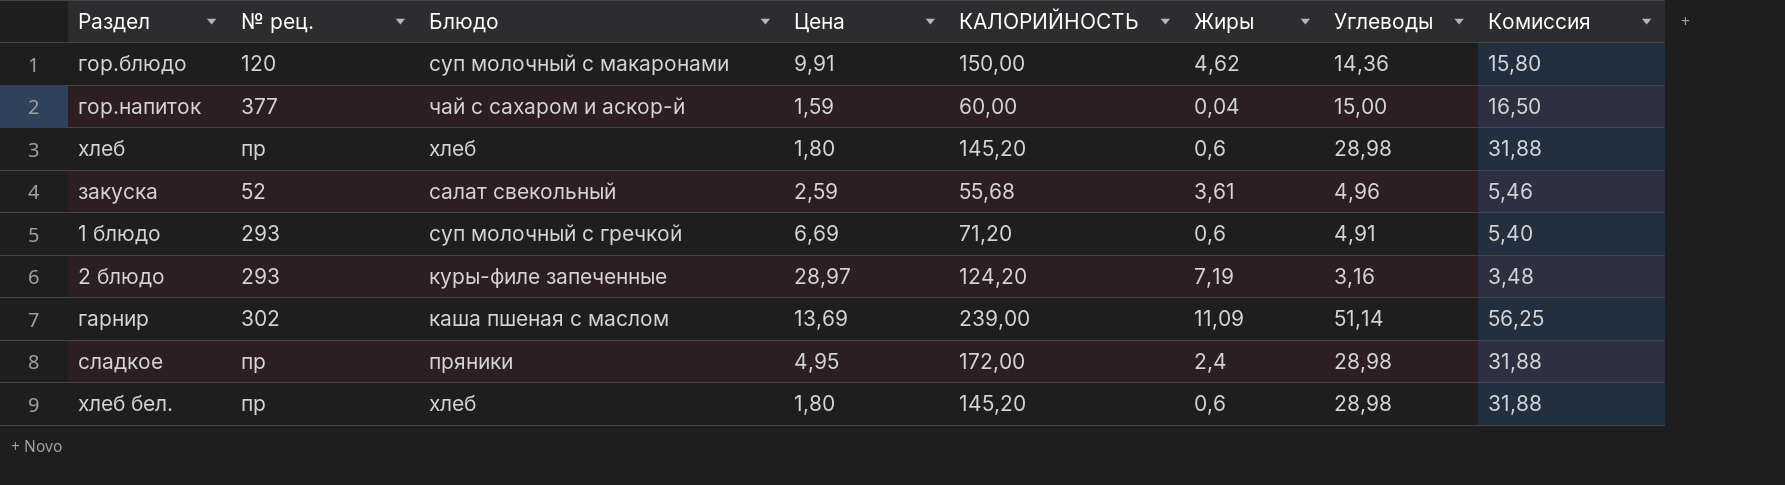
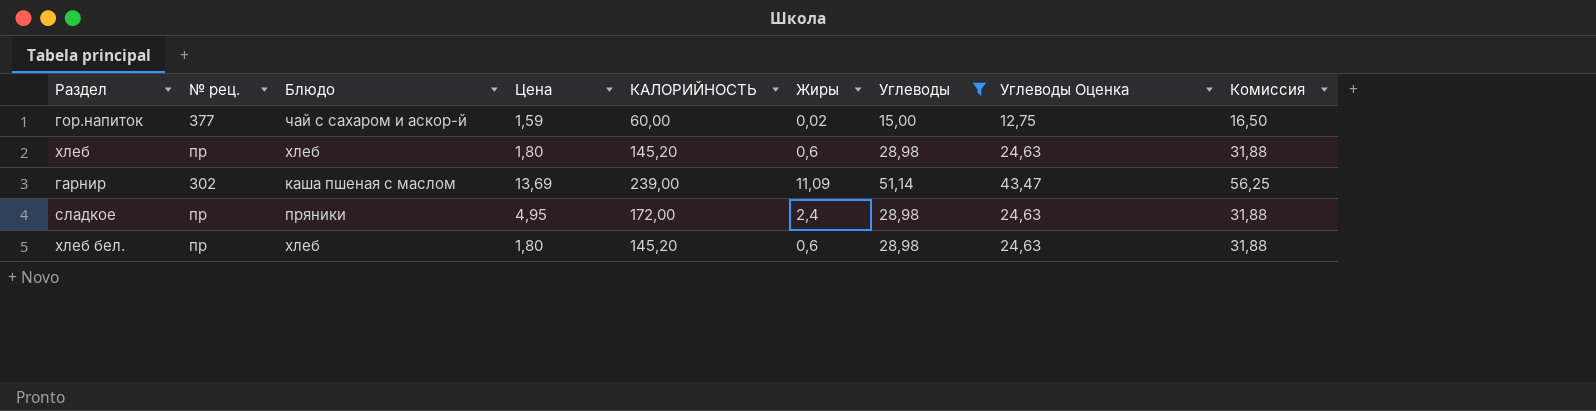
filter: none -> Углеводы >= 15,00
column Углеводы Оценка | formula: none -> [Углеводы] * 0,85
гор.напиток | Жиры: 0,04 -> 0,02

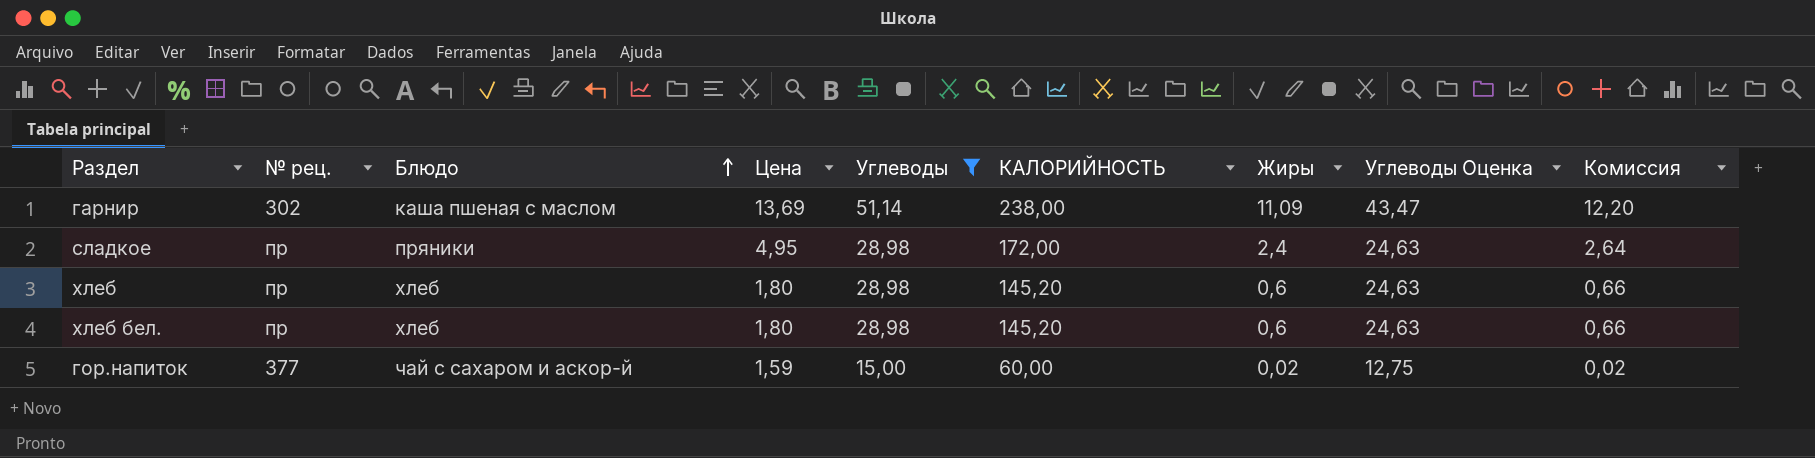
row order: none -> Блюдо ascending
column Углеводы | position: 7 -> 5
column Комиссия | formula: [Углеводы] * 1,1 -> [Жиры] * 1,1
гарнир | КАЛОРИЙНОСТЬ: 239,00 -> 238,00

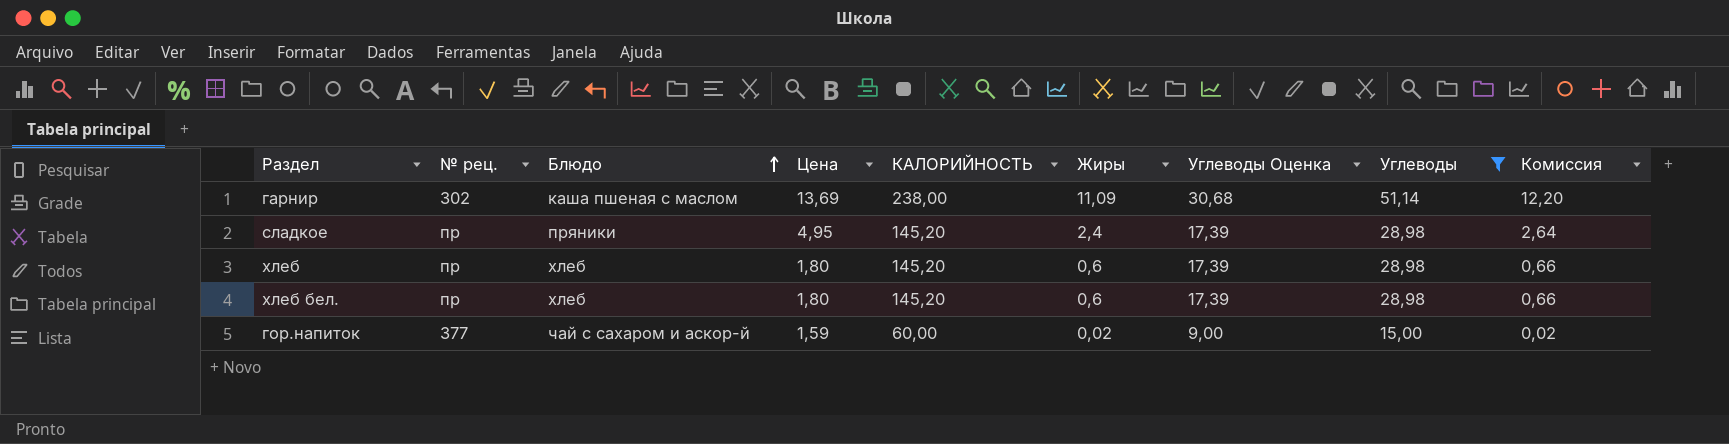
column Углеводы Оценка | formula: [Углеводы] * 0,85 -> [Углеводы] * 0,6
column Углеводы | position: 5 -> 8
сладкое | КАЛОРИЙНОСТЬ: 172,00 -> 145,20

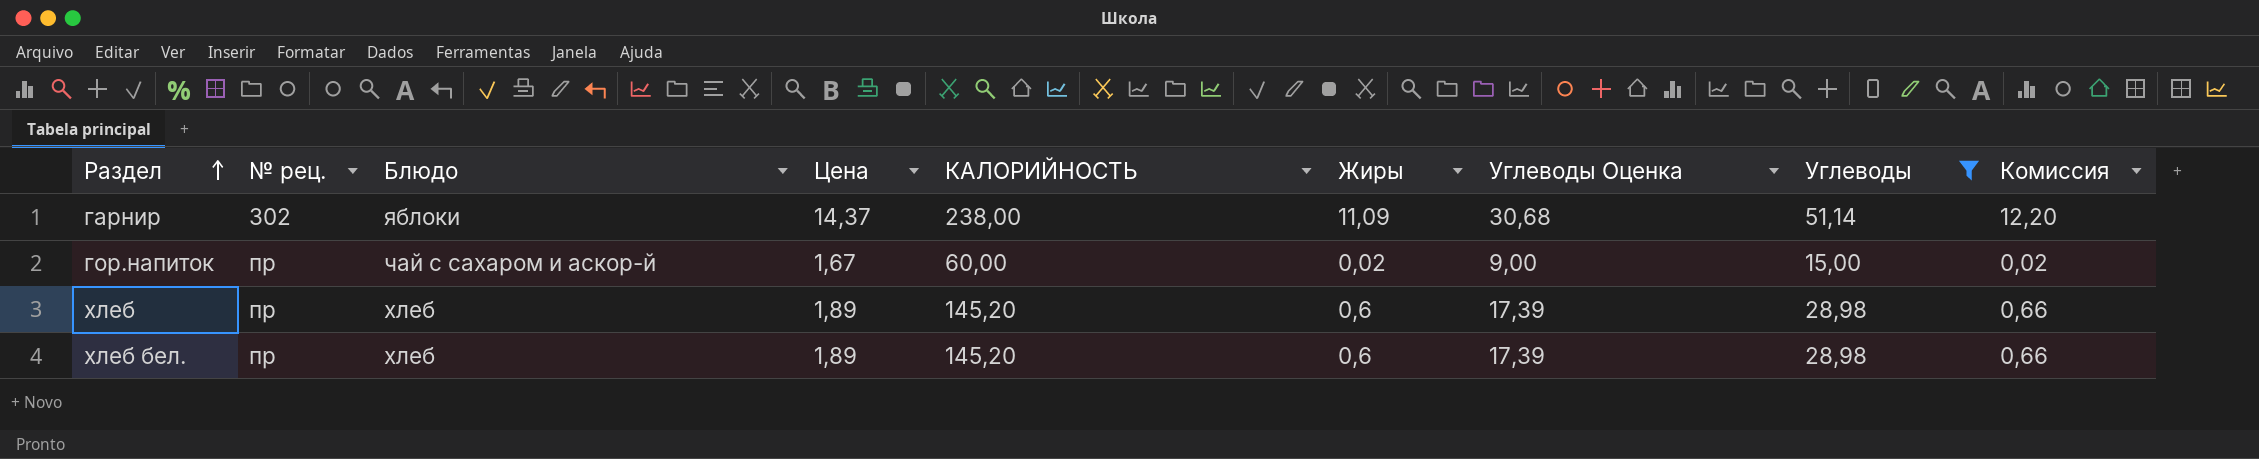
row order: Блюдо ascending -> Раздел ascending
row сладкое: пр | пряники | 4,95 | 145,20 | 2,4 | 17,39 | 28,98 | 2,64 -> none
гарнир | Блюдо: каша пшеная с маслом -> яблоки
гарнир | Цена: 13,69 -> 14,37
гор.напиток | № рец.: 377 -> пр
гор.напиток | Цена: 1,59 -> 1,67
хлеб | Цена: 1,80 -> 1,89
хлеб бел. | Цена: 1,80 -> 1,89

